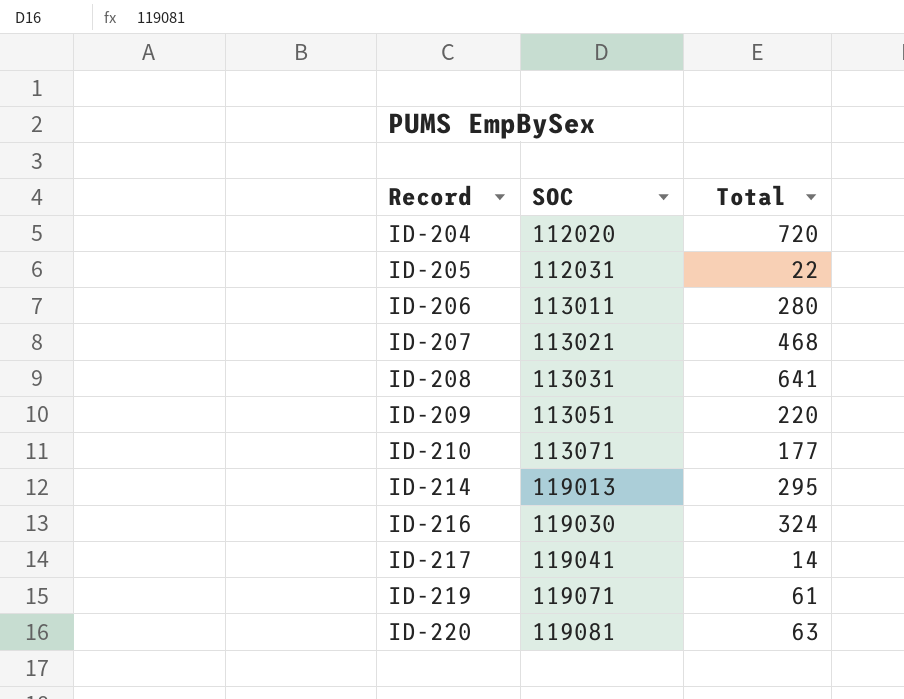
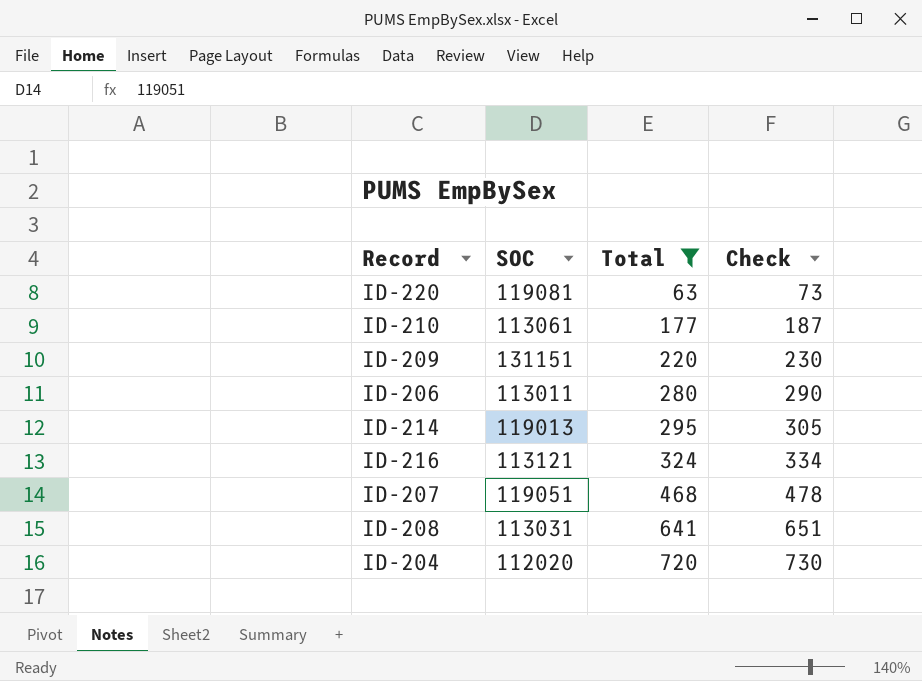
filter: none -> Total >= 63
row order: Record ascending -> Total ascending
column Check | formula: none -> [Total] + 10
ID-210 | SOC: 113071 -> 113061
ID-209 | SOC: 113051 -> 131151
ID-216 | SOC: 119030 -> 113121
ID-207 | SOC: 113021 -> 119051

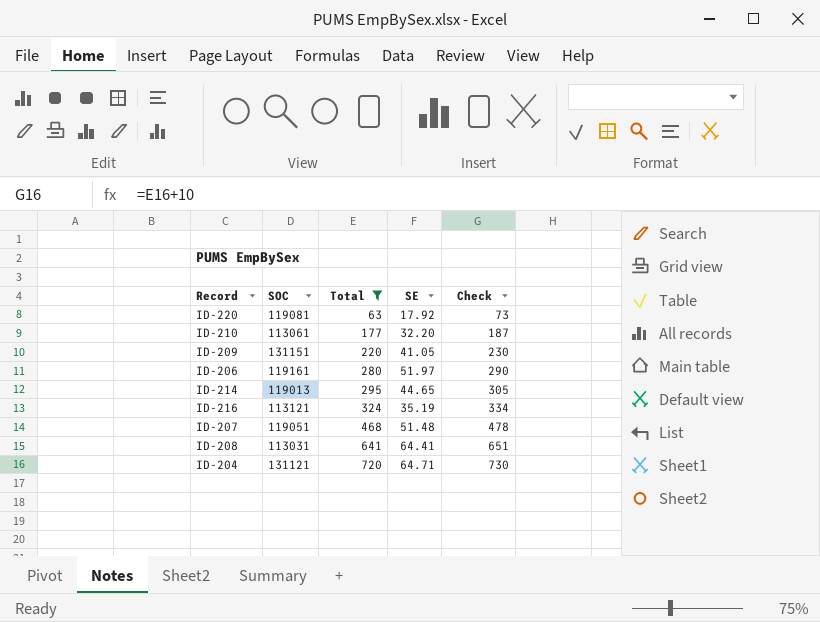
column SE | position: none -> 4
ID-206 | SOC: 113011 -> 119161
ID-204 | SOC: 112020 -> 131121

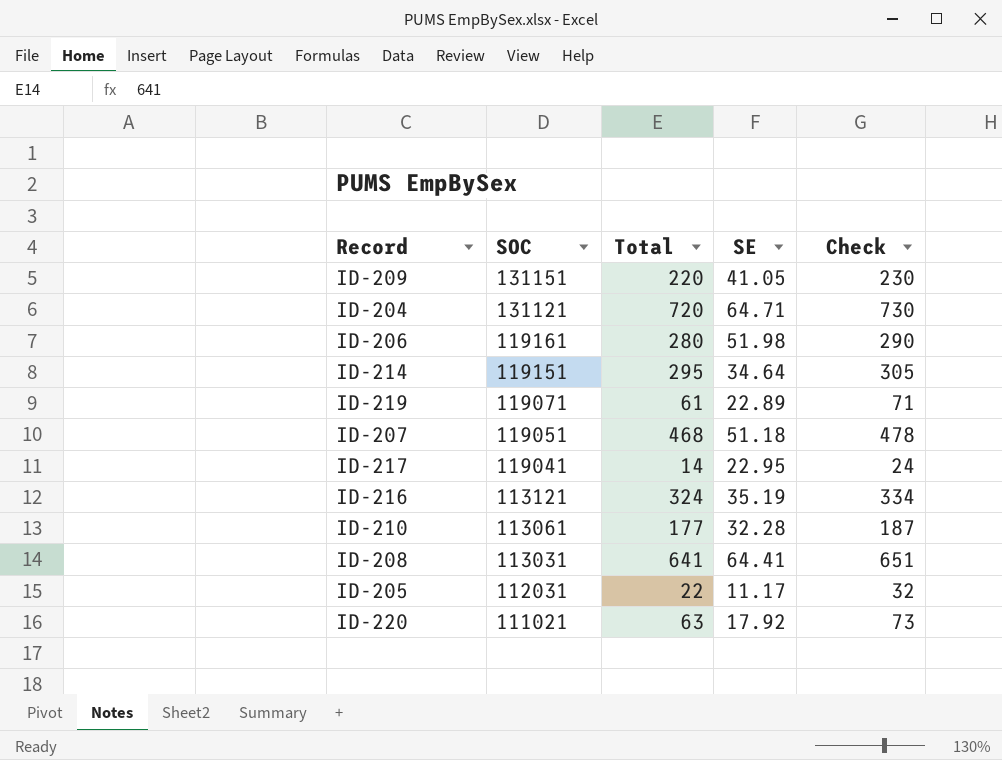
filter: Total >= 63 -> none
row order: Total ascending -> SOC descending
ID-206 | SE: 51.97 -> 51.98
ID-214 | SOC: 119013 -> 119151
ID-214 | SE: 44.65 -> 34.64
ID-207 | SE: 51.48 -> 51.18
ID-210 | SE: 32.20 -> 32.28
ID-220 | SOC: 119081 -> 111021

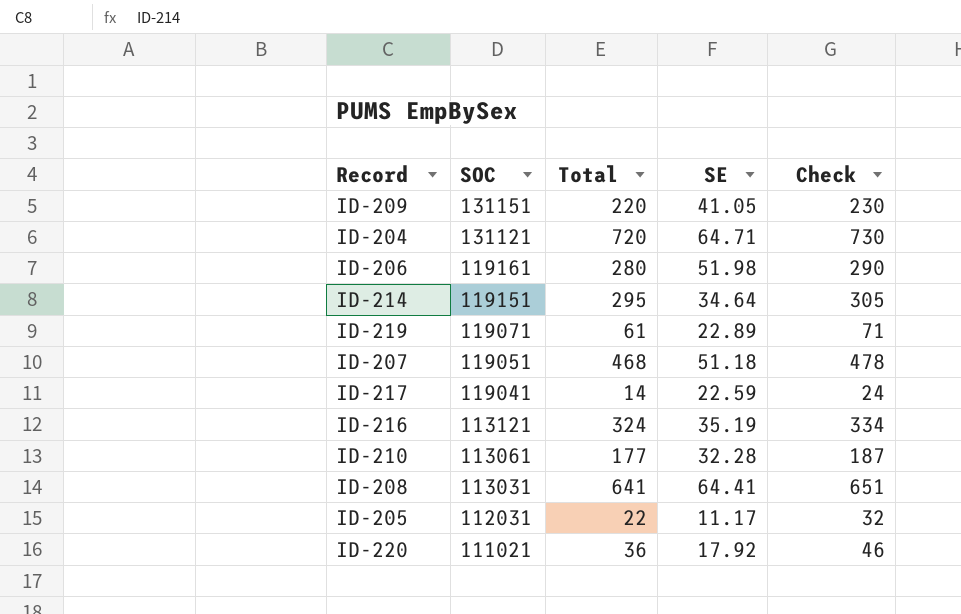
ID-217 | SE: 22.95 -> 22.59
ID-220 | Total: 63 -> 36
ID-220 | Check: 73 -> 46

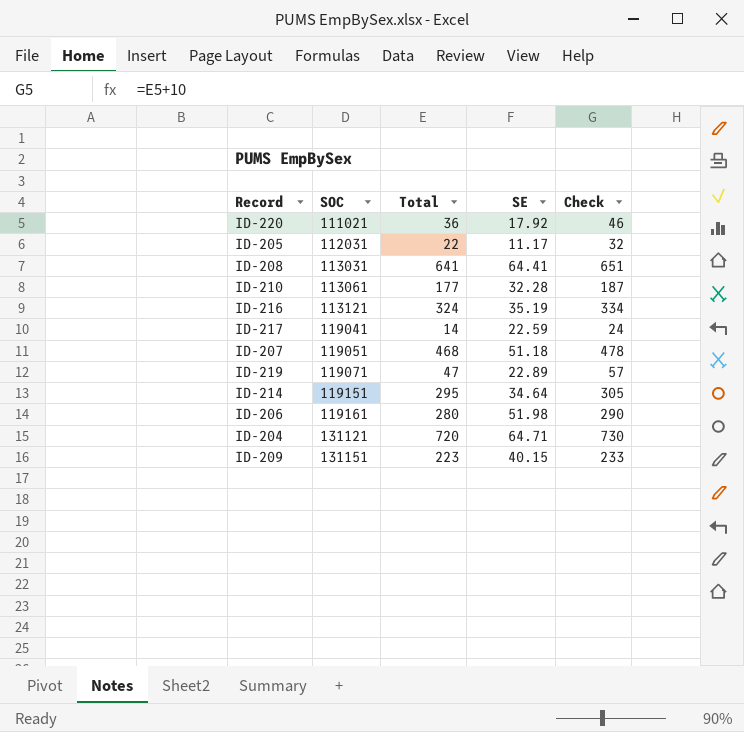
row order: SOC descending -> SOC ascending
ID-219 | Total: 61 -> 47
ID-219 | Check: 71 -> 57
ID-209 | Total: 220 -> 223
ID-209 | SE: 41.05 -> 40.15
ID-209 | Check: 230 -> 233

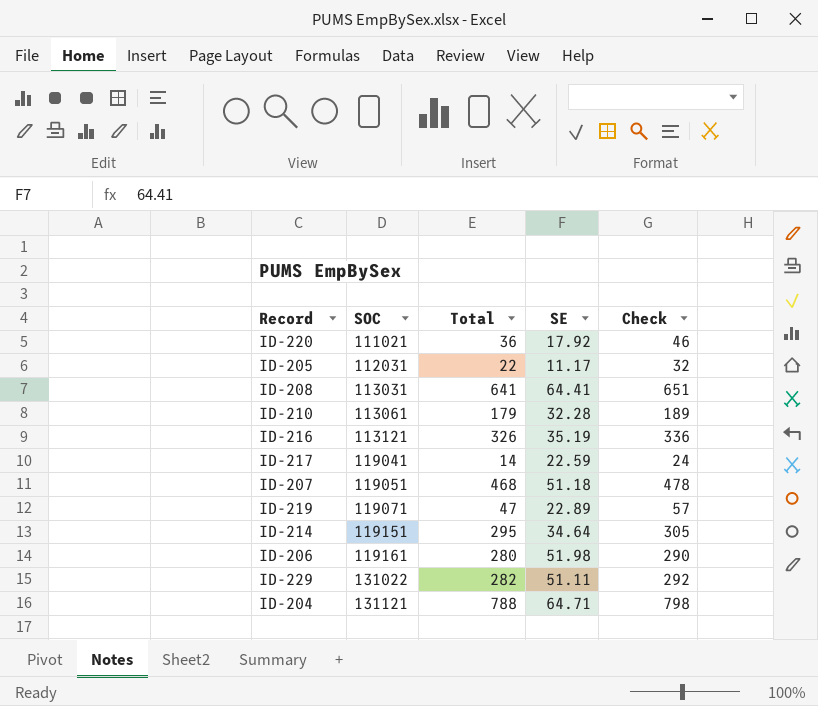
row ID-209: 131151 | 223 | 40.15 | 233 -> none
ID-210 | Total: 177 -> 179
ID-210 | Check: 187 -> 189
ID-216 | Total: 324 -> 326
ID-216 | Check: 334 -> 336
row ID-229: none -> 131022 | 282 | 51.11 | 292
ID-204 | Total: 720 -> 788
ID-204 | Check: 730 -> 798

